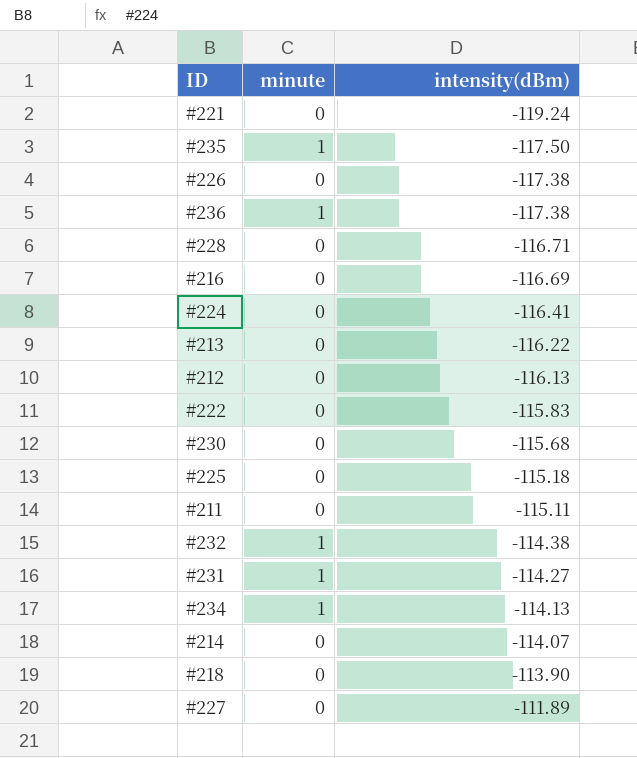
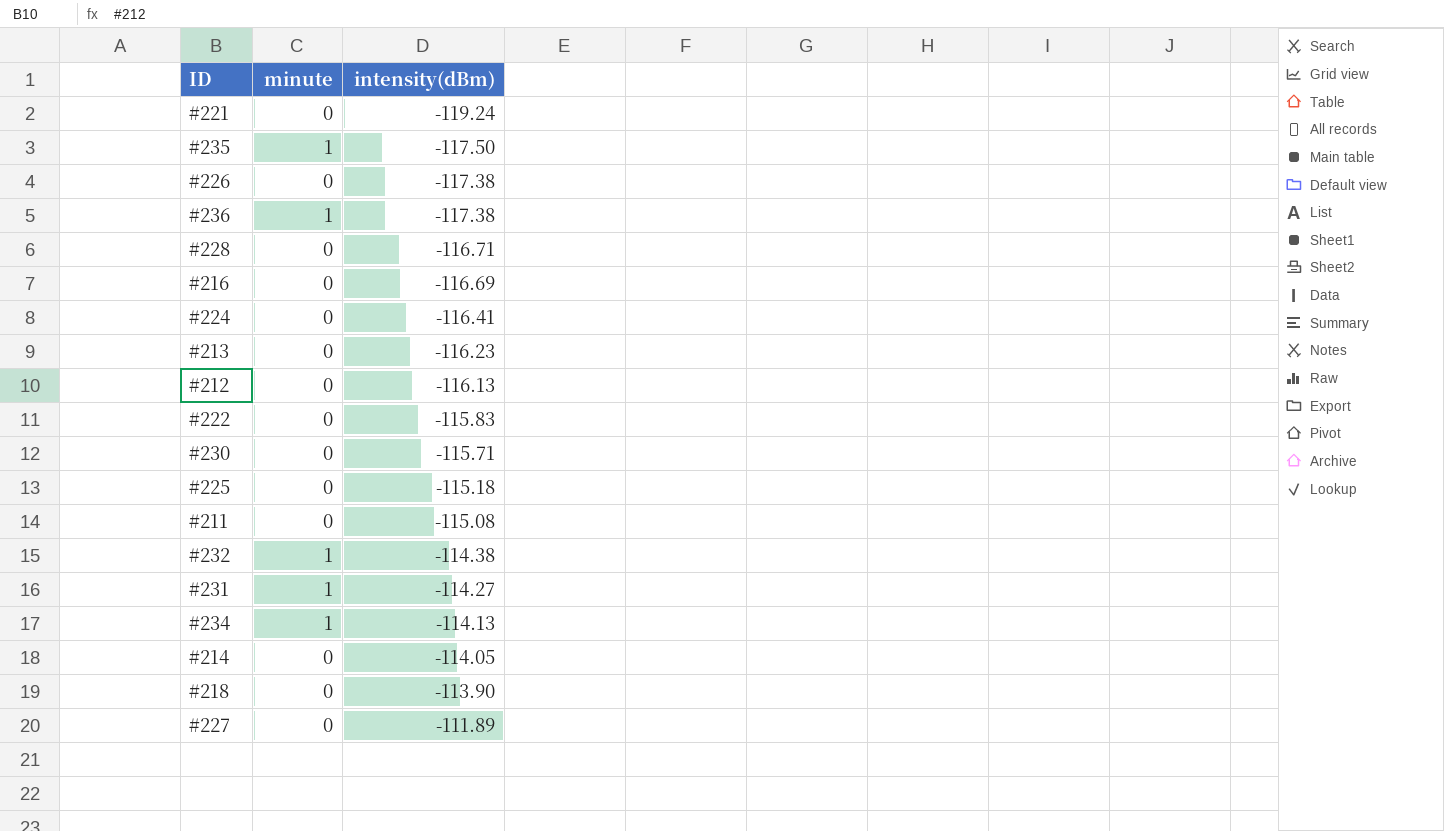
#213 | intensity(dBm): -116.22 -> -116.23
#230 | intensity(dBm): -115.68 -> -115.71
#211 | intensity(dBm): -115.11 -> -115.08
#214 | intensity(dBm): -114.07 -> -114.05

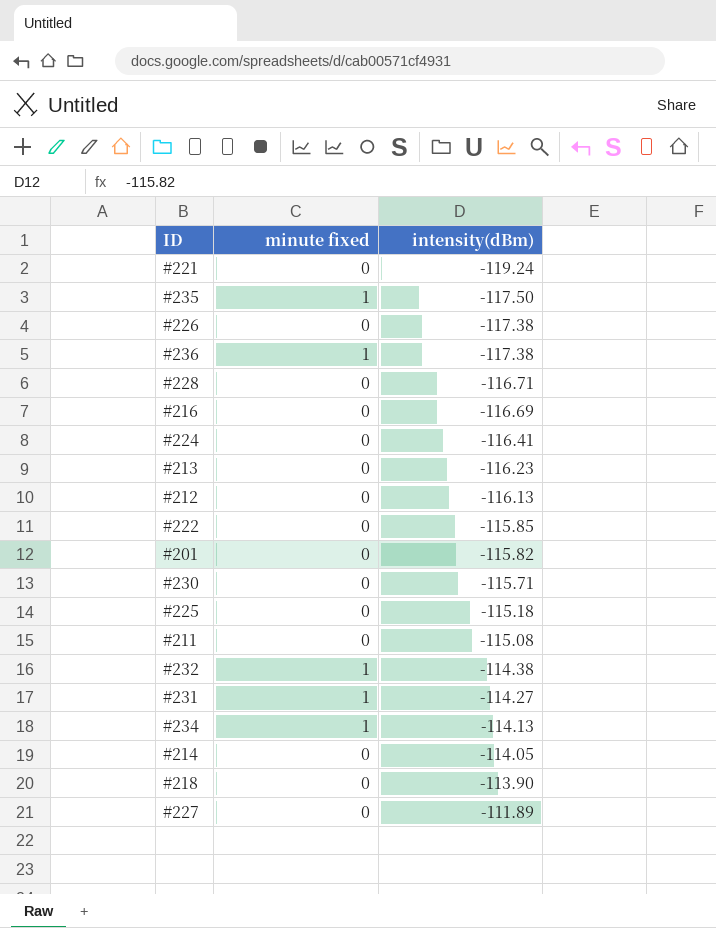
column name: minute -> minute fixed
#222 | intensity(dBm): -115.83 -> -115.85
row #201: none -> 0 | -115.82

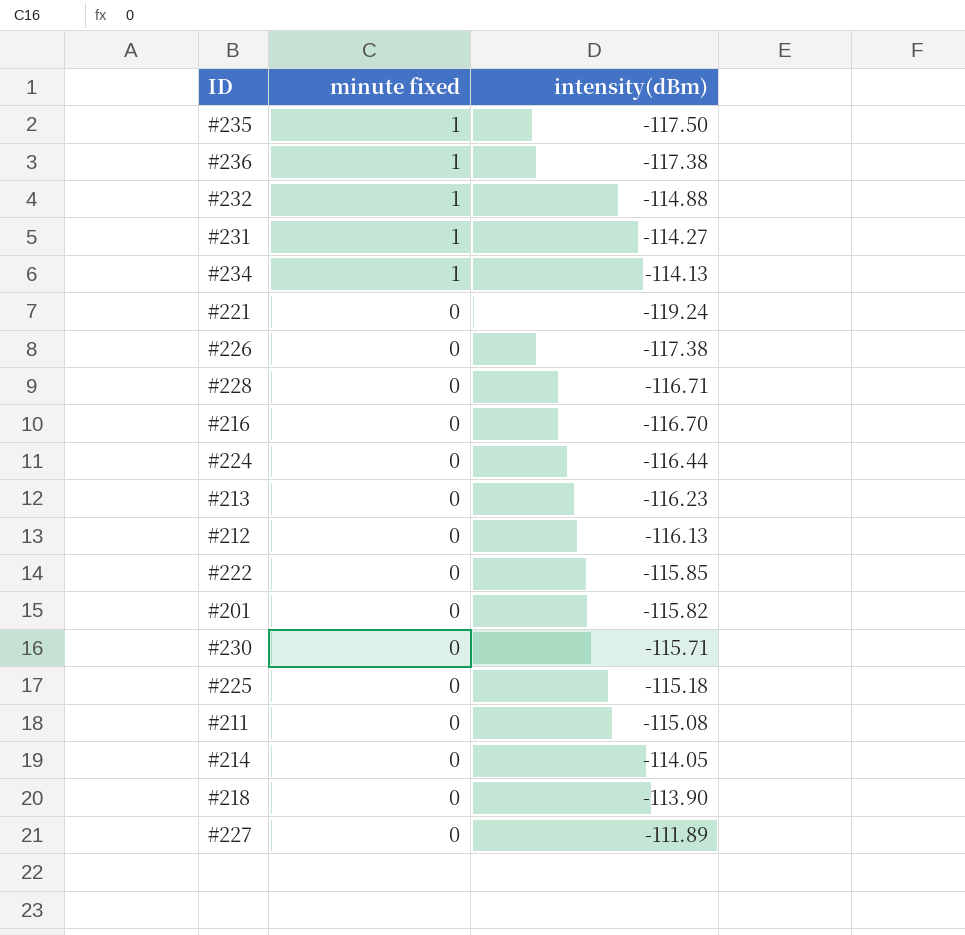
row order: intensity(dBm) ascending -> minute fixed descending
#232 | intensity(dBm): -114.38 -> -114.88
#216 | intensity(dBm): -116.69 -> -116.70
#224 | intensity(dBm): -116.41 -> -116.44

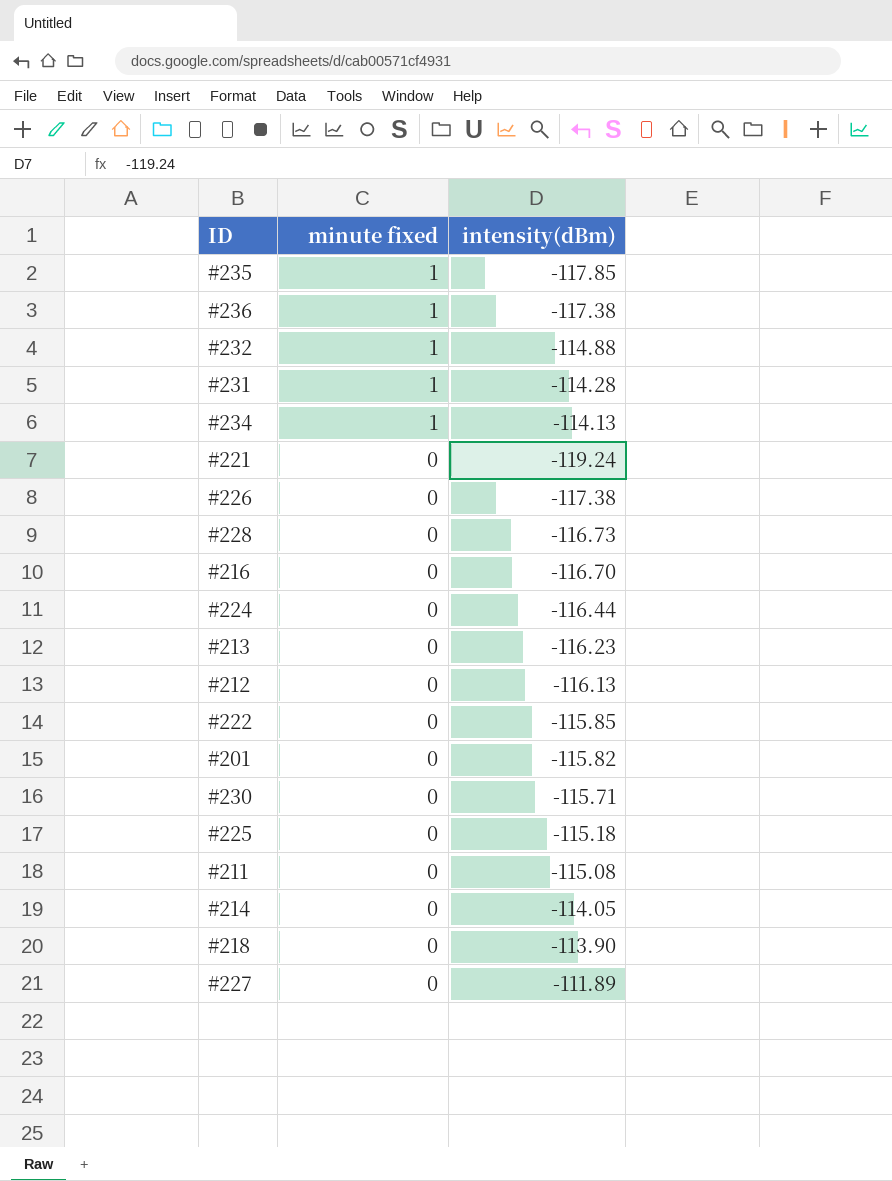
#235 | intensity(dBm): -117.50 -> -117.85
#231 | intensity(dBm): -114.27 -> -114.28
#228 | intensity(dBm): -116.71 -> -116.73

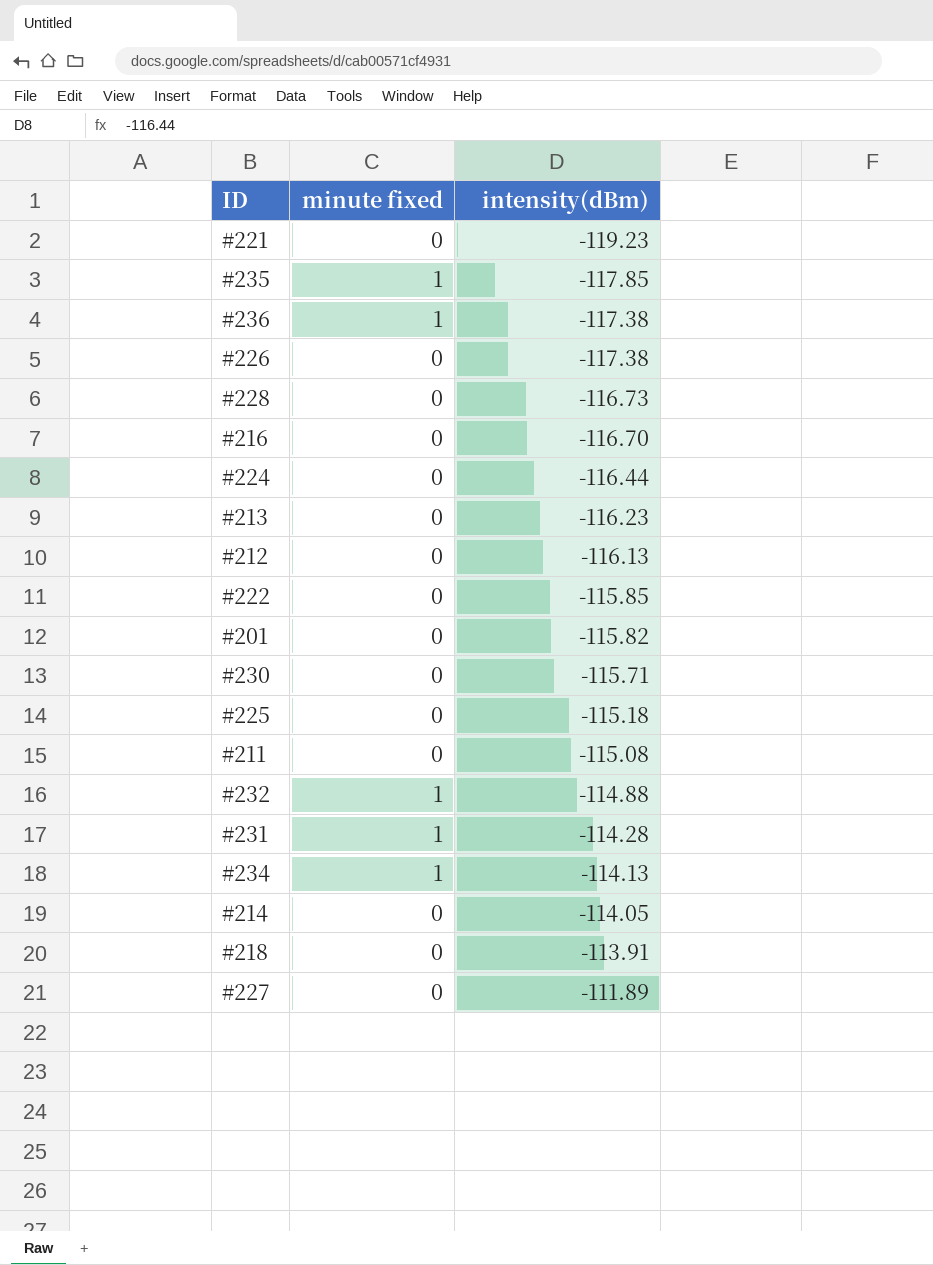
row order: minute fixed descending -> intensity(dBm) ascending
#221 | intensity(dBm): -119.24 -> -119.23
#218 | intensity(dBm): -113.90 -> -113.91

